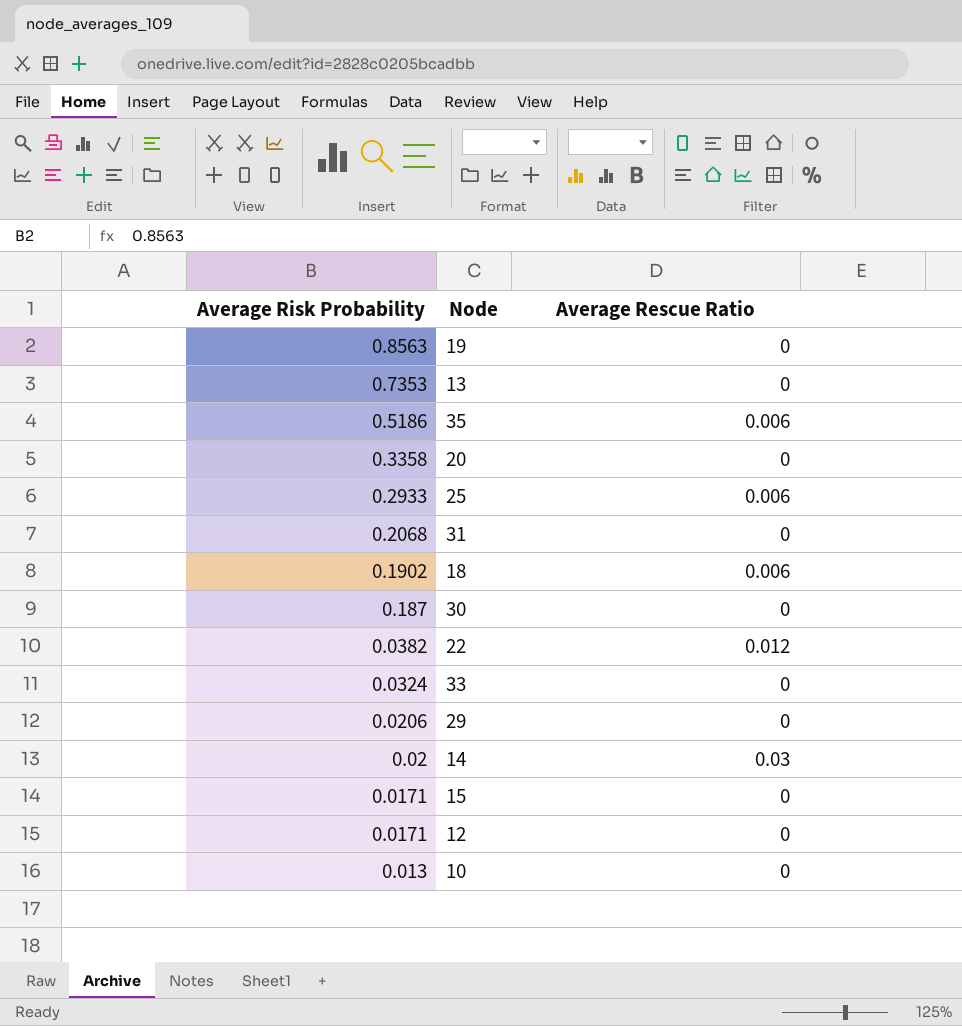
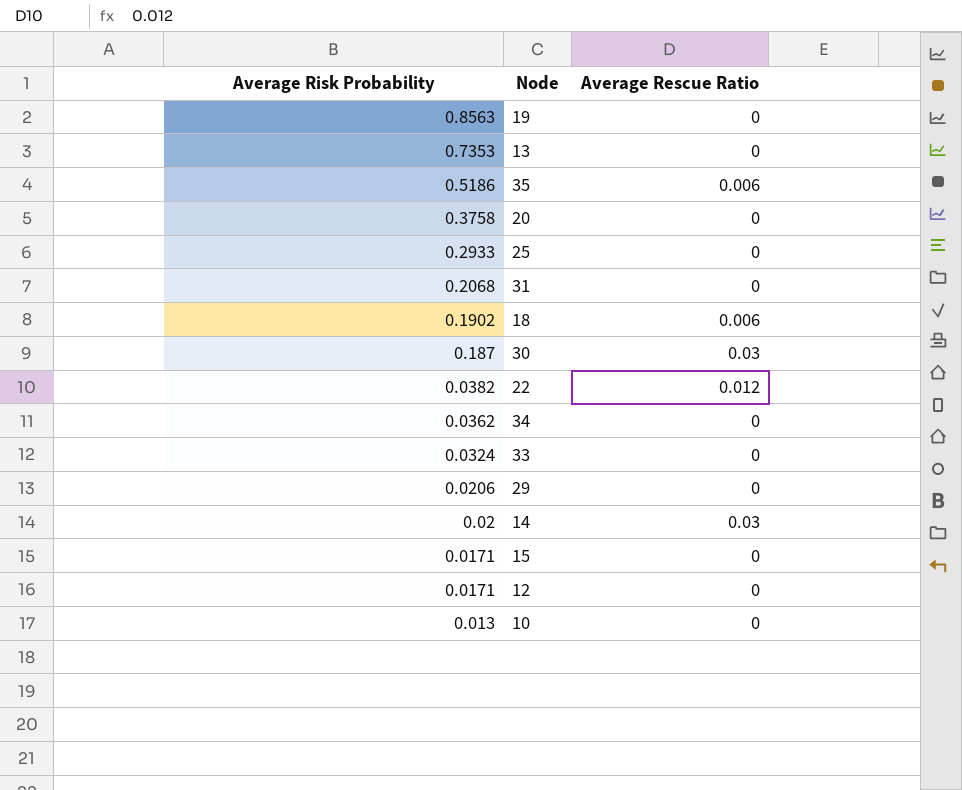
20 | Average Risk Probability: 0.3358 -> 0.3758
25 | Average Rescue Ratio: 0.006 -> 0
30 | Average Rescue Ratio: 0 -> 0.03
row 34: none -> 0.0362 | 0

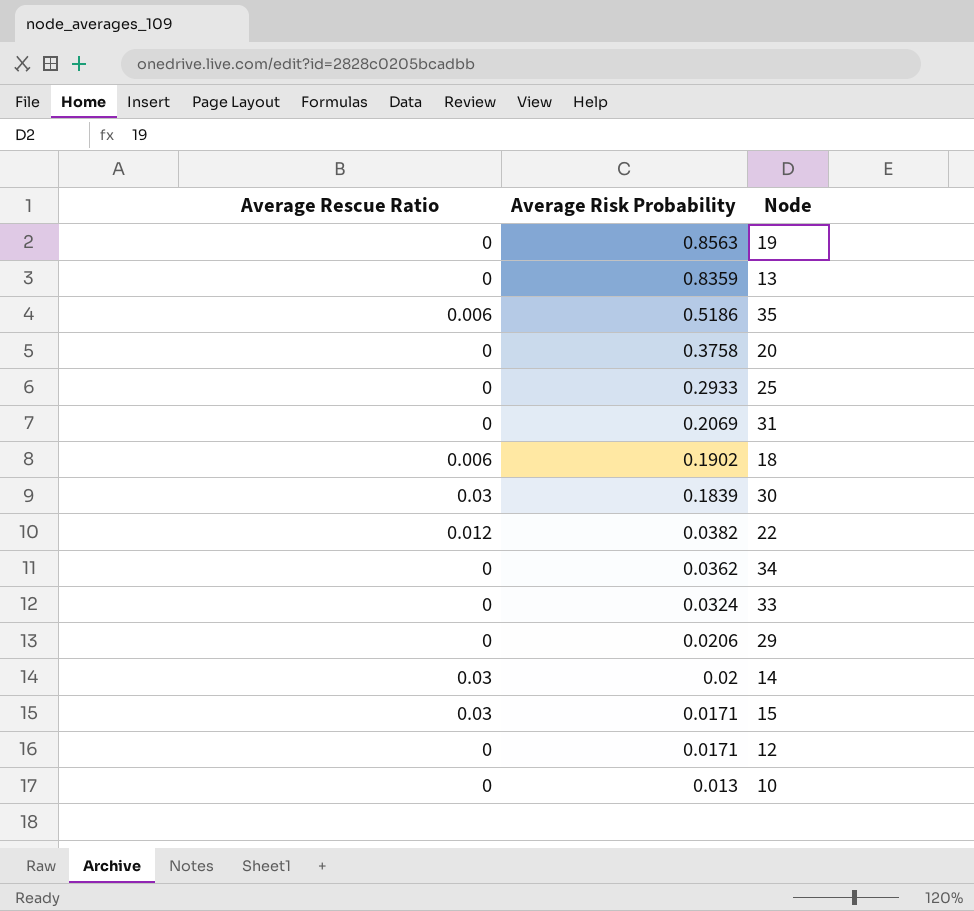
column Average Rescue Ratio | position: 3 -> 1
13 | Average Risk Probability: 0.7353 -> 0.8359
31 | Average Risk Probability: 0.2068 -> 0.2069
30 | Average Risk Probability: 0.187 -> 0.1839
15 | Average Rescue Ratio: 0 -> 0.03

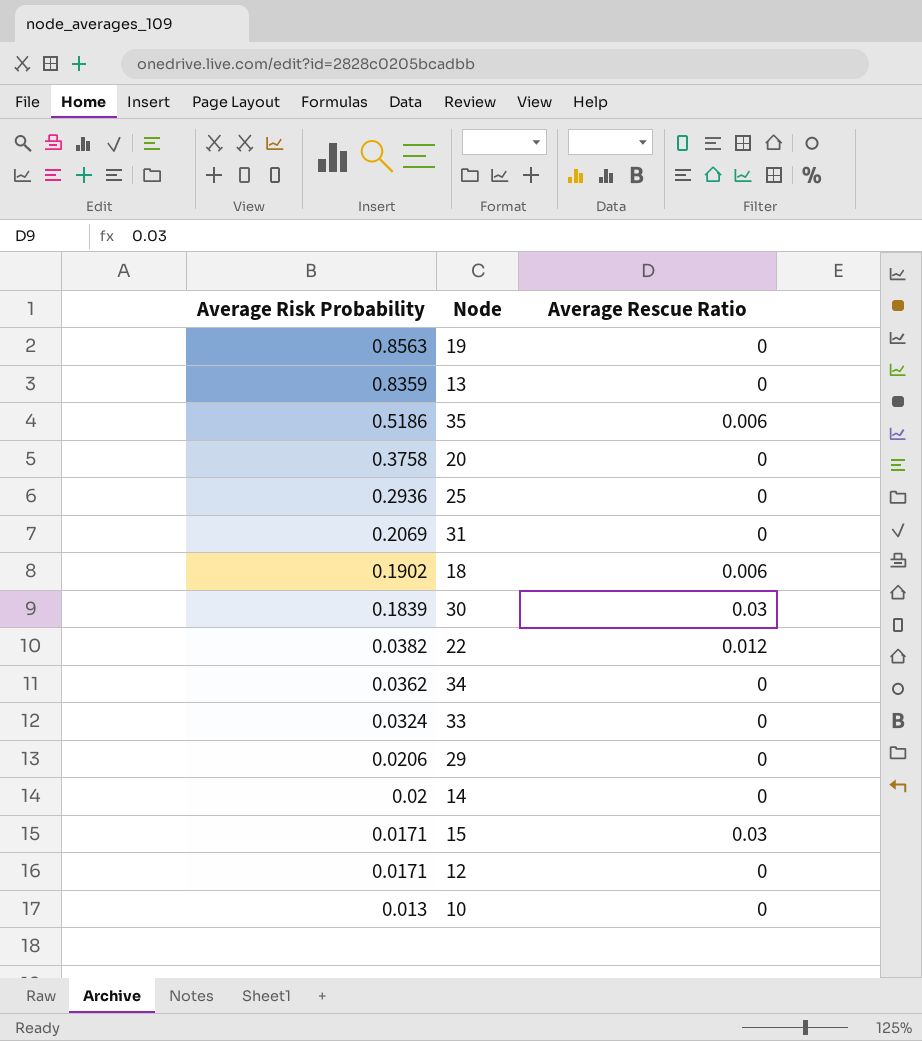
column Average Rescue Ratio | position: 1 -> 3
25 | Average Risk Probability: 0.2933 -> 0.2936
14 | Average Rescue Ratio: 0.03 -> 0

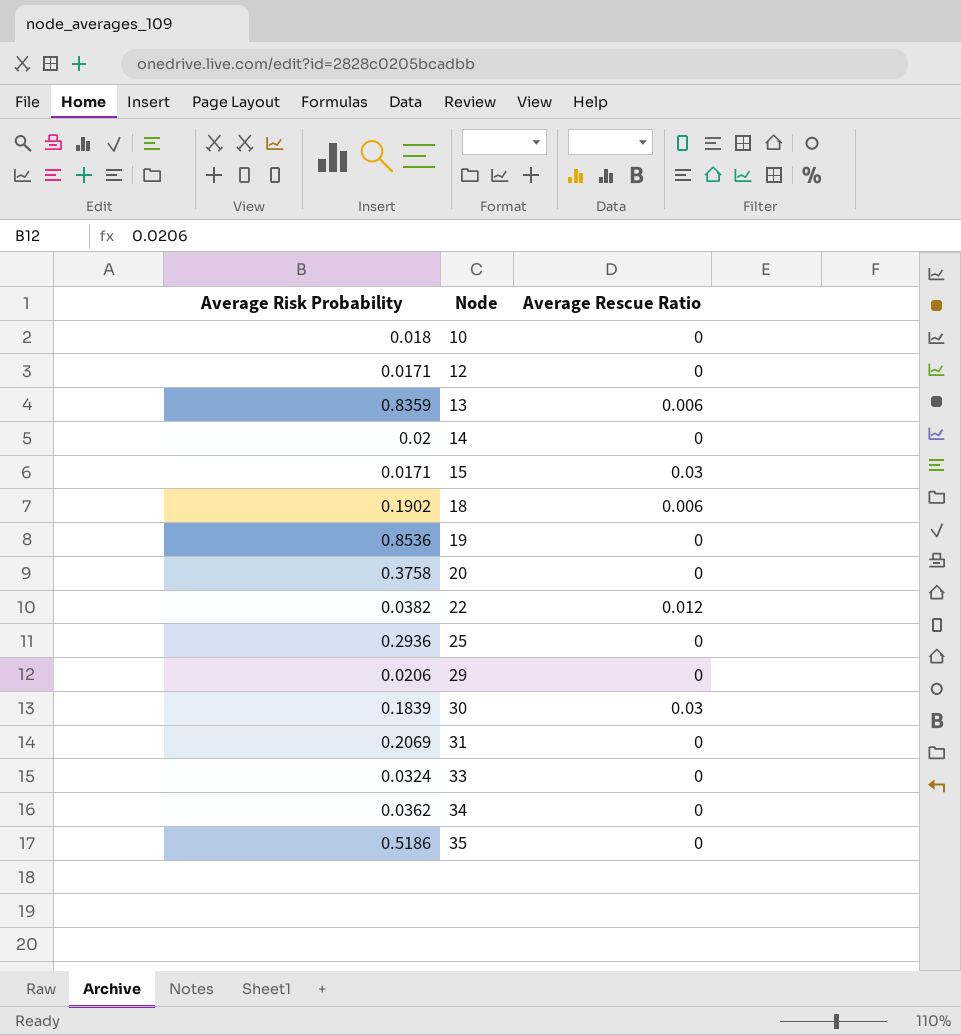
row order: Average Risk Probability descending -> Node ascending
10 | Average Risk Probability: 0.013 -> 0.018
13 | Average Rescue Ratio: 0 -> 0.006
19 | Average Risk Probability: 0.8563 -> 0.8536
35 | Average Rescue Ratio: 0.006 -> 0

